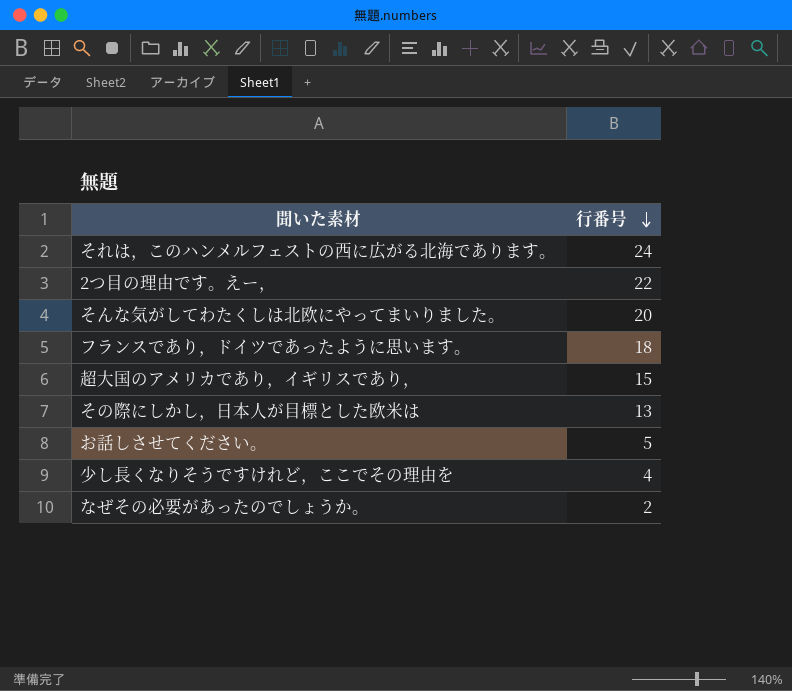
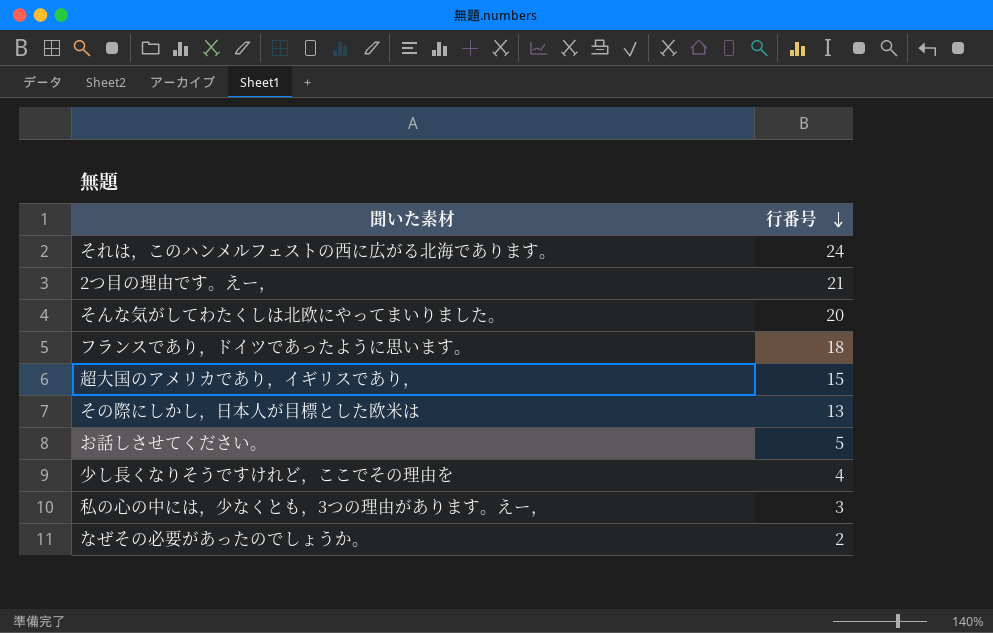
2つ目の理由です。えー， | 行番号: 22 -> 21
row 私の心の中には，少なくとも，3つの理由があります。えー，: none -> 3

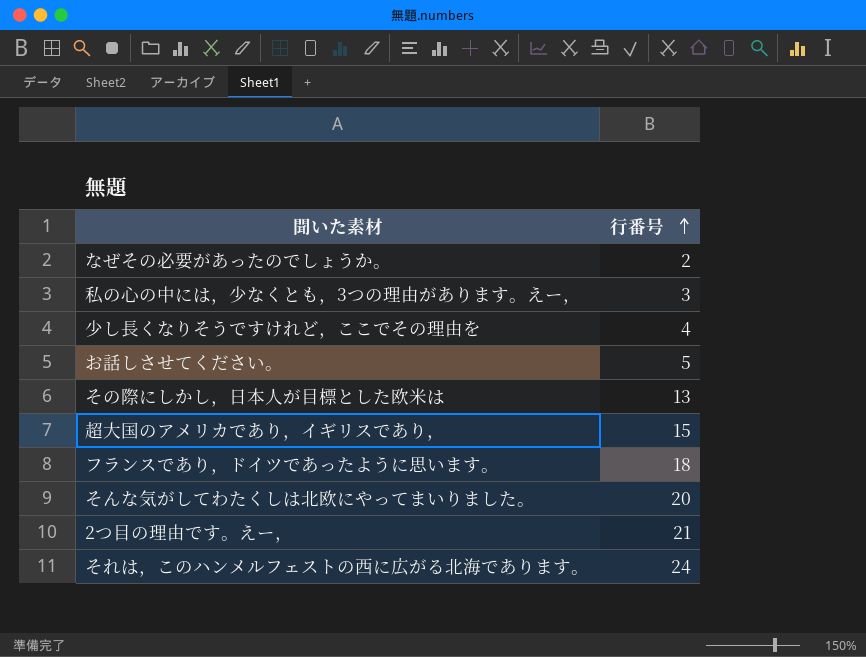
row order: 行番号 descending -> 行番号 ascending

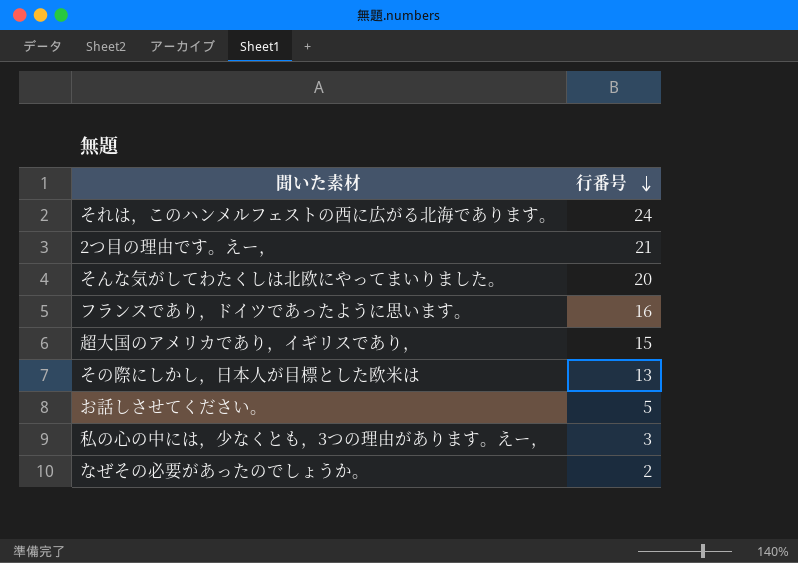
row order: 行番号 ascending -> 行番号 descending
row 少し長くなりそうですけれど，ここでその理由を: 4 -> none
フランスであり，ドイツであったように思います。 | 行番号: 18 -> 16

